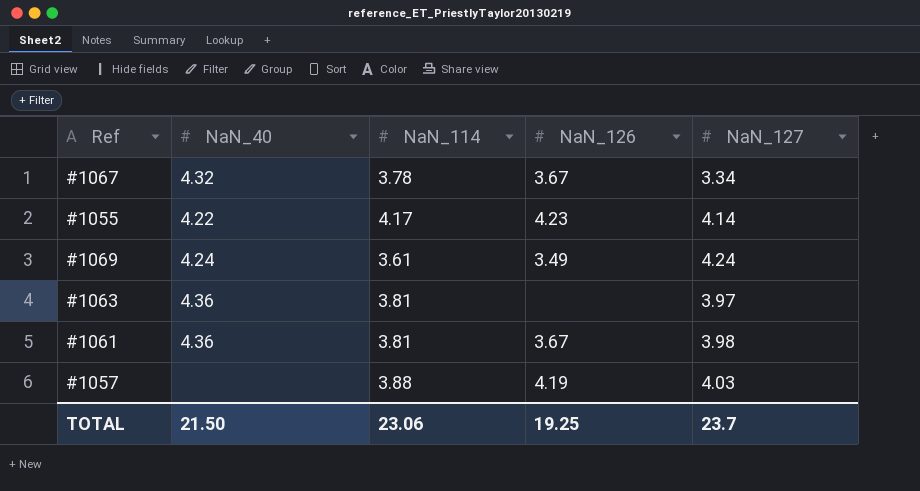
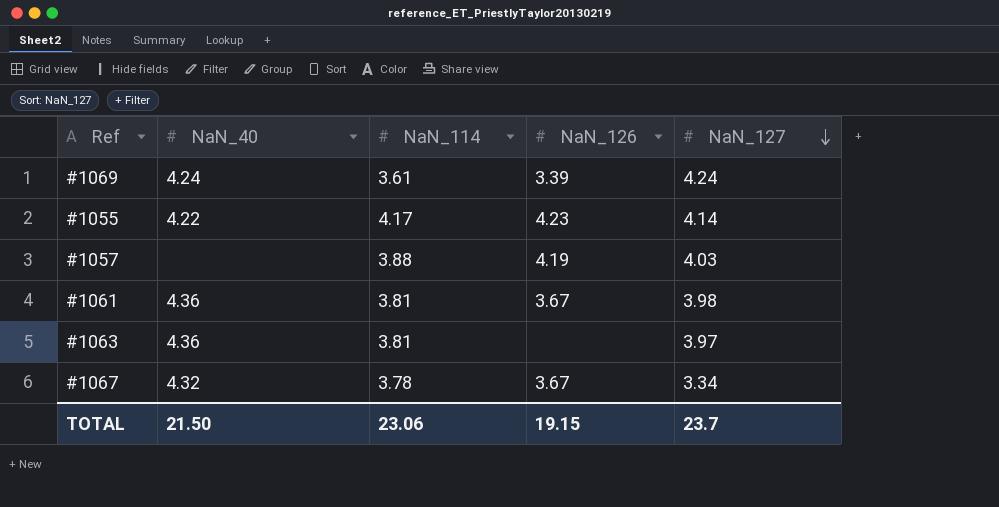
row order: none -> NaN_127 descending
#1069 | NaN_126: 3.49 -> 3.39
TOTAL | NaN_126: 19.25 -> 19.15

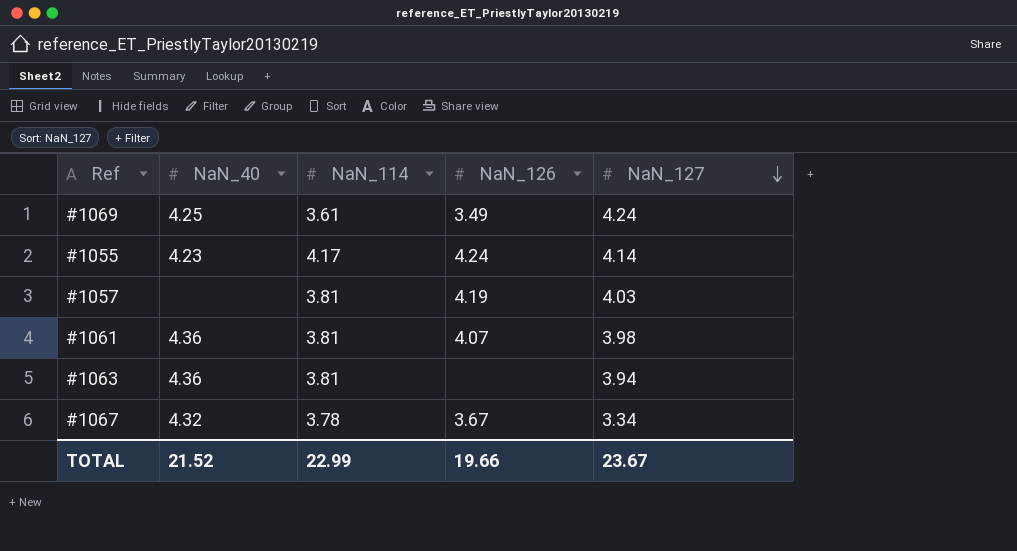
#1069 | NaN_40: 4.24 -> 4.25
#1069 | NaN_126: 3.39 -> 3.49
#1055 | NaN_40: 4.22 -> 4.23
#1055 | NaN_126: 4.23 -> 4.24
#1057 | NaN_114: 3.88 -> 3.81
#1061 | NaN_126: 3.67 -> 4.07
#1063 | NaN_127: 3.97 -> 3.94
TOTAL | NaN_40: 21.50 -> 21.52
TOTAL | NaN_114: 23.06 -> 22.99
TOTAL | NaN_126: 19.15 -> 19.66
TOTAL | NaN_127: 23.7 -> 23.67

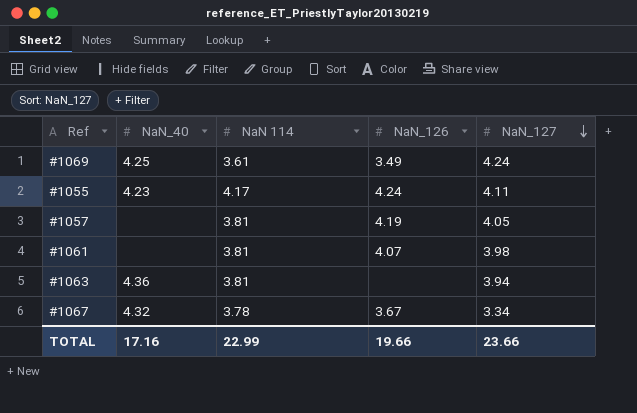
column name: NaN_114 -> NaN 114
#1055 | NaN_127: 4.14 -> 4.11
#1057 | NaN_127: 4.03 -> 4.05
#1061 | NaN_40: 4.36 -> none
TOTAL | NaN_40: 21.52 -> 17.16
TOTAL | NaN_127: 23.67 -> 23.66

